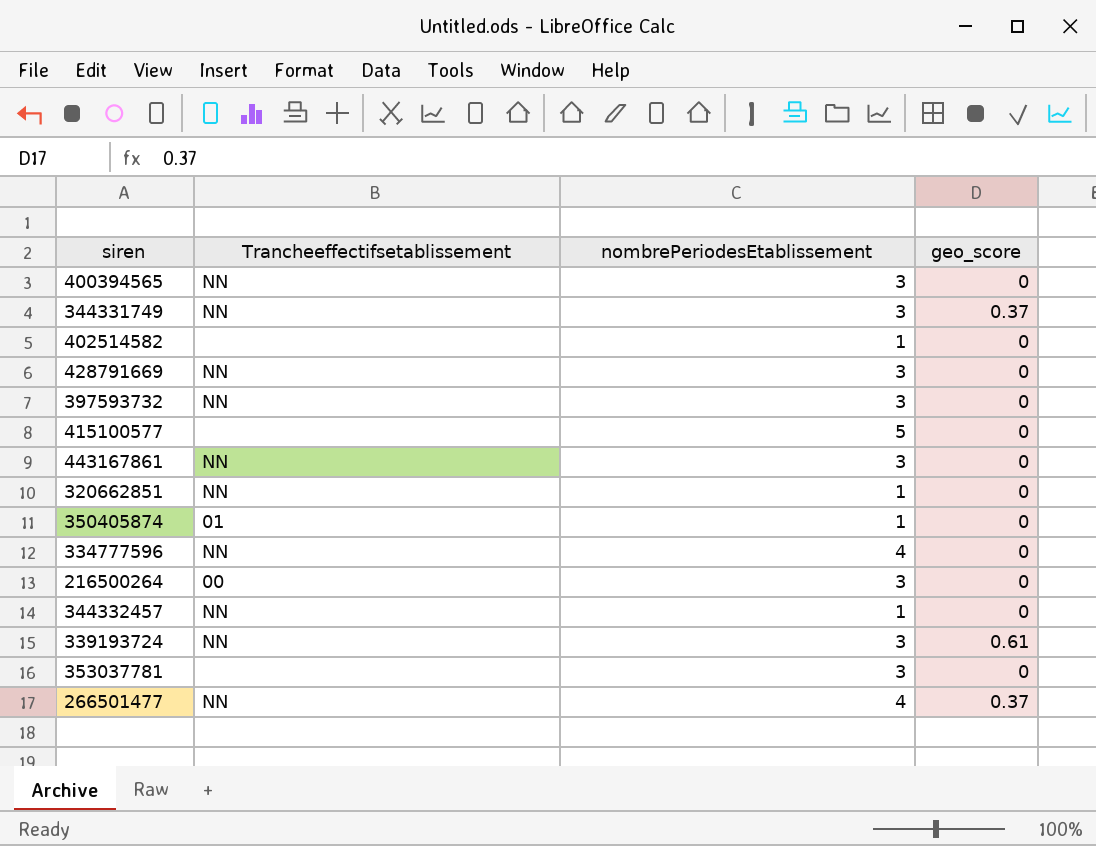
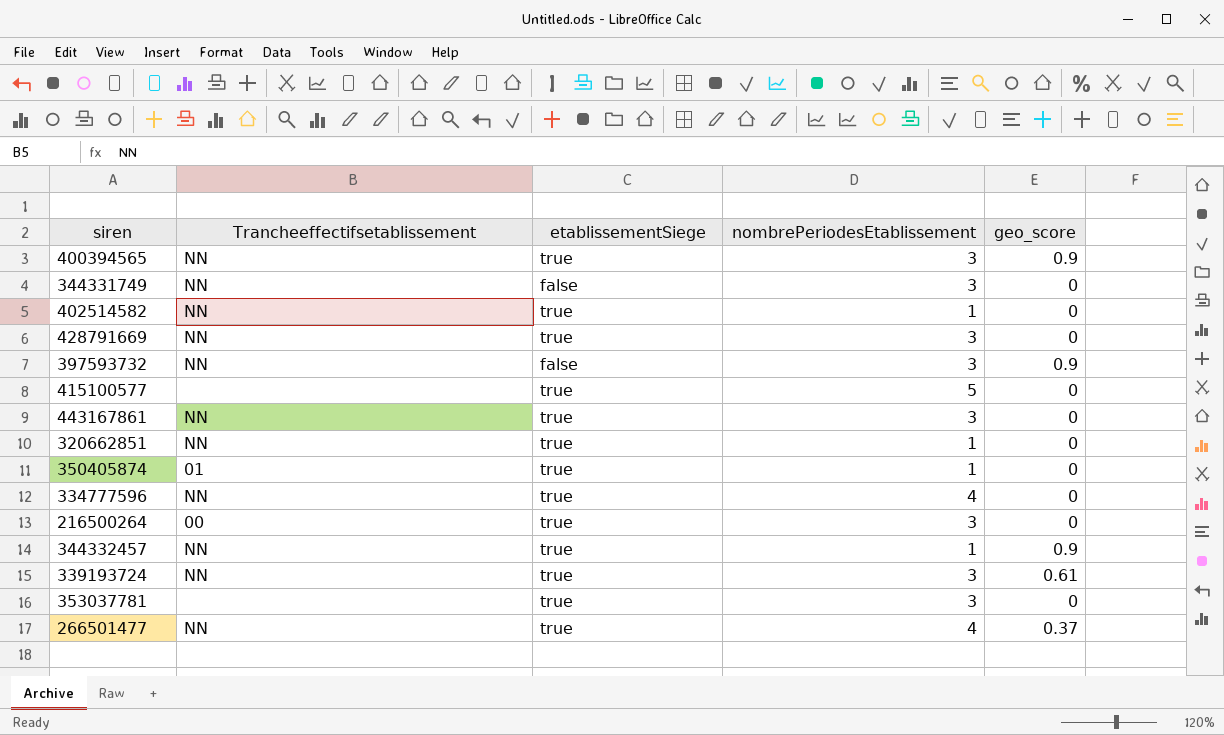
column etablissementSiege | position: none -> 3
400394565 | geo_score: 0 -> 0.9
344331749 | geo_score: 0.37 -> 0
402514582 | Trancheeffectifsetablissement: none -> NN
397593732 | geo_score: 0 -> 0.9
344332457 | geo_score: 0 -> 0.9

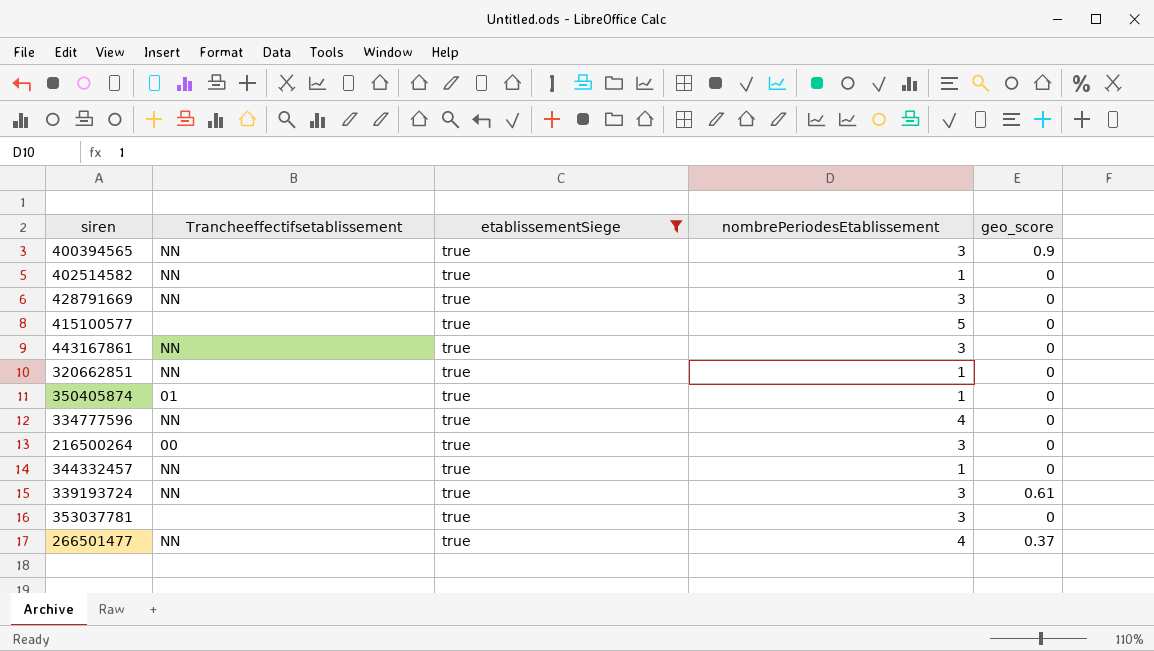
filter: none -> etablissementSiege = true
344332457 | geo_score: 0.9 -> 0

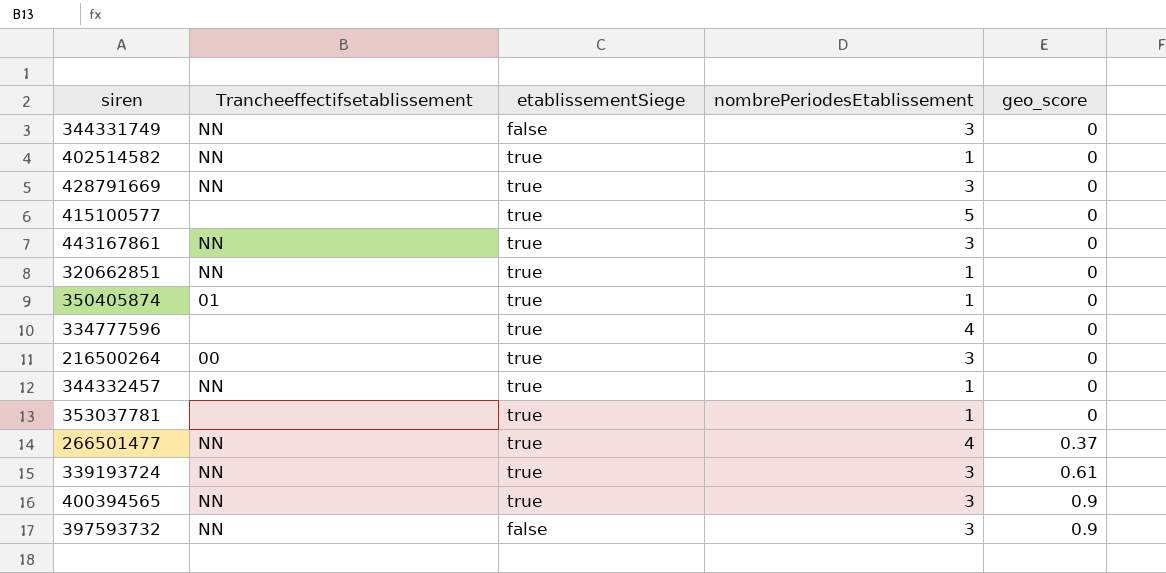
filter: etablissementSiege = true -> none
row order: none -> geo_score ascending
334777596 | Trancheeffectifsetablissement: NN -> none
353037781 | nombrePeriodesEtablissement: 3 -> 1

